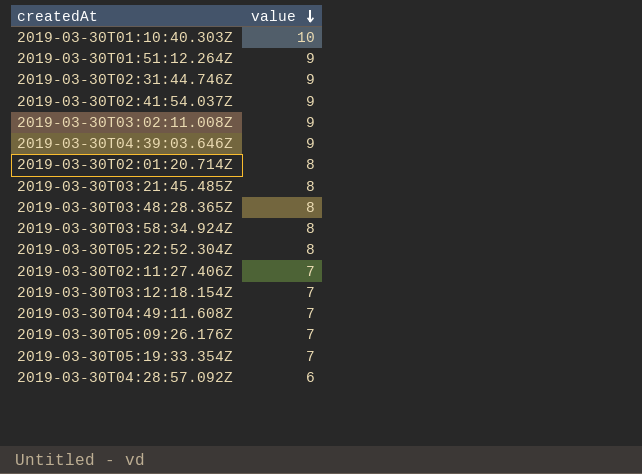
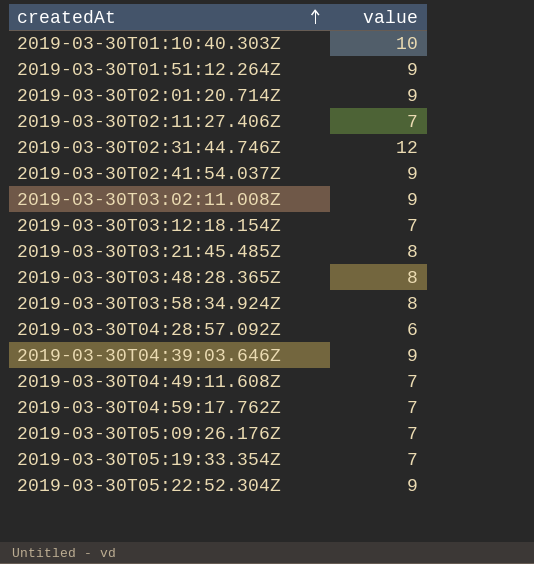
row order: value descending -> createdAt ascending
2019-03-30T02:01:20.714Z | value: 8 -> 9
2019-03-30T02:31:44.746Z | value: 9 -> 12
row 2019-03-30T04:59:17.762Z: none -> 7
2019-03-30T05:22:52.304Z | value: 8 -> 9

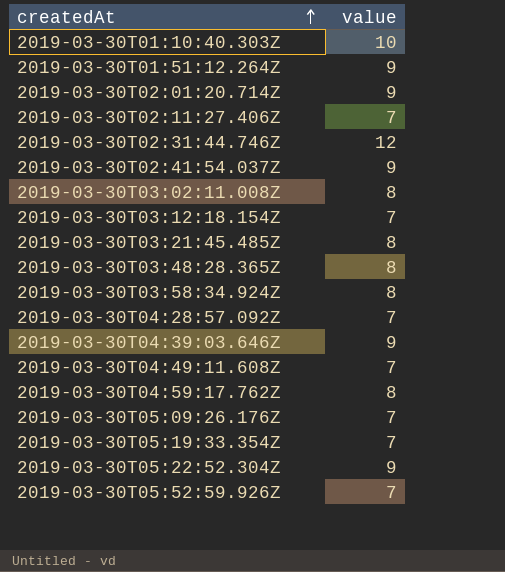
2019-03-30T03:02:11.008Z | value: 9 -> 8
2019-03-30T04:28:57.092Z | value: 6 -> 7
2019-03-30T04:59:17.762Z | value: 7 -> 8
row 2019-03-30T05:52:59.926Z: none -> 7

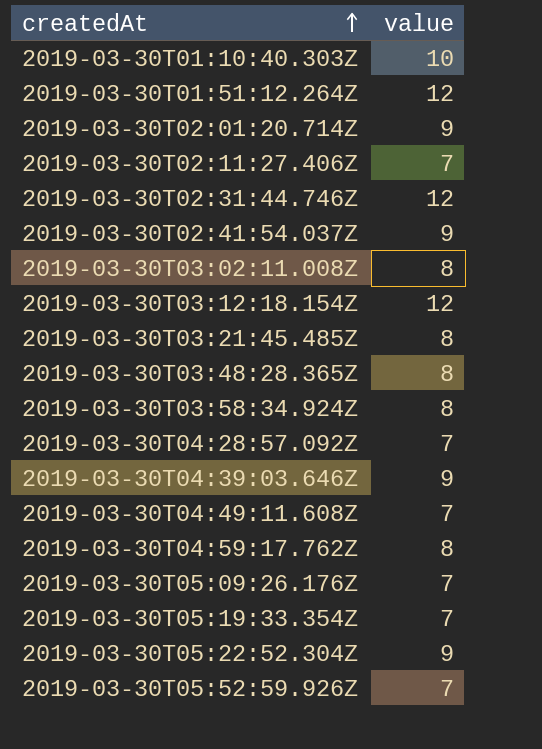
2019-03-30T01:51:12.264Z | value: 9 -> 12
2019-03-30T03:12:18.154Z | value: 7 -> 12

